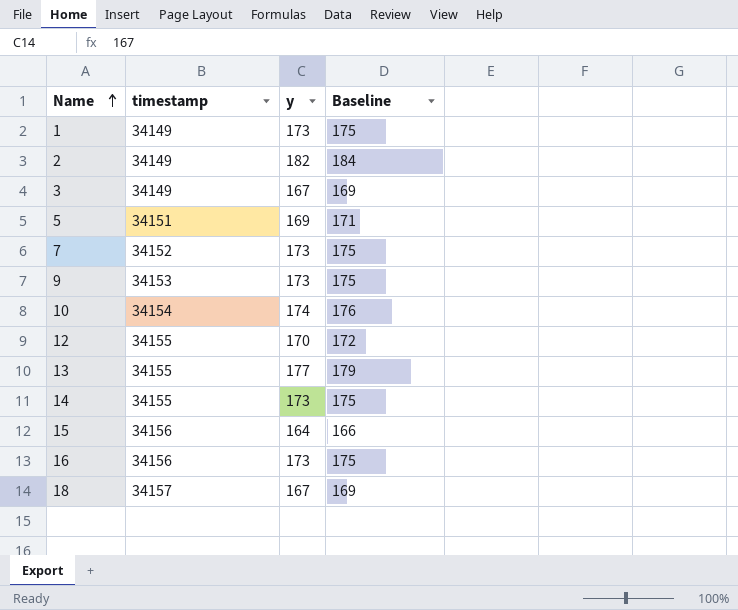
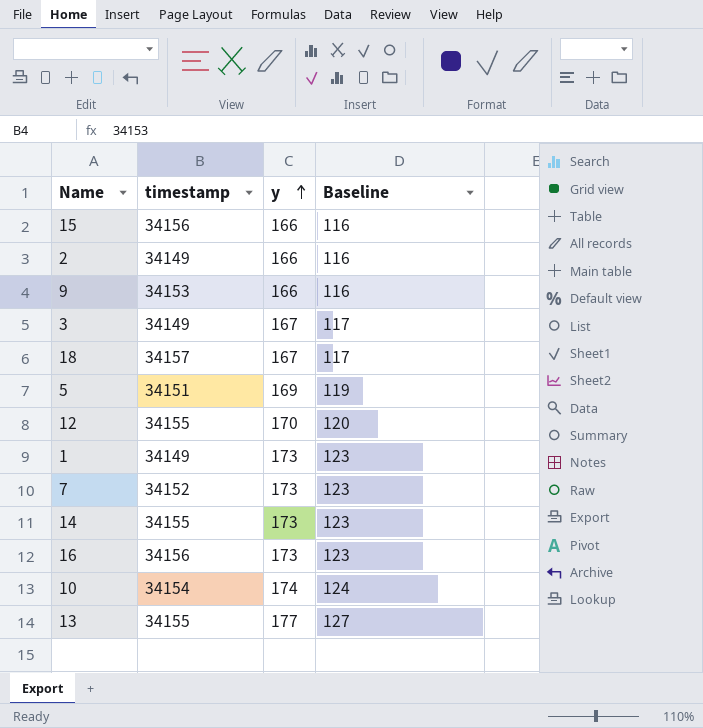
row order: Name ascending -> y ascending
column Baseline | formula: [y] + 2 -> [y] - 50
15 | y: 164 -> 166
2 | y: 182 -> 166
9 | y: 173 -> 166

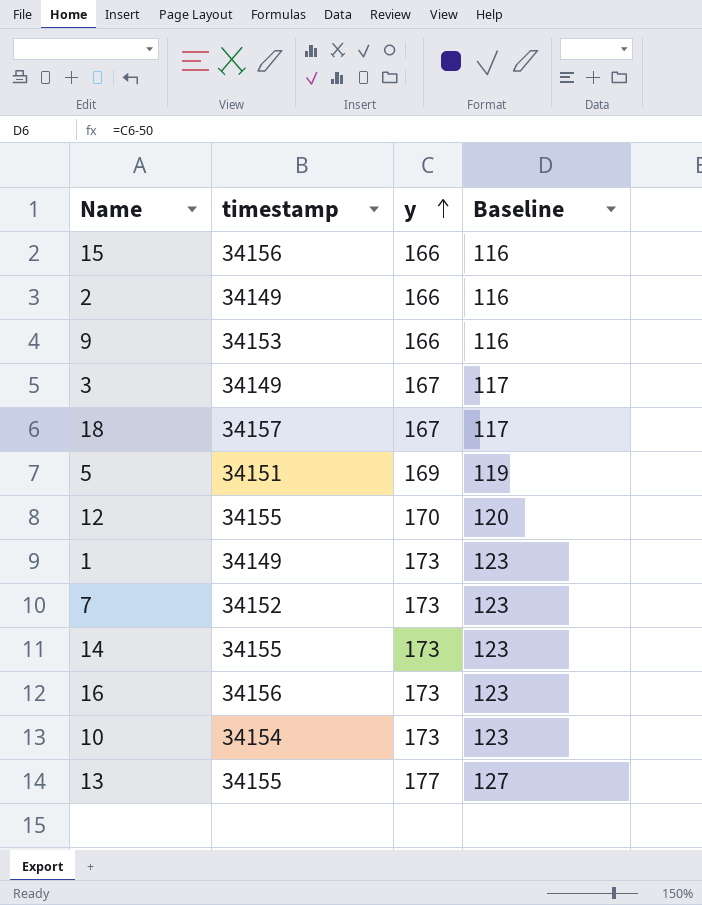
10 | y: 174 -> 173
10 | Baseline: 124 -> 123

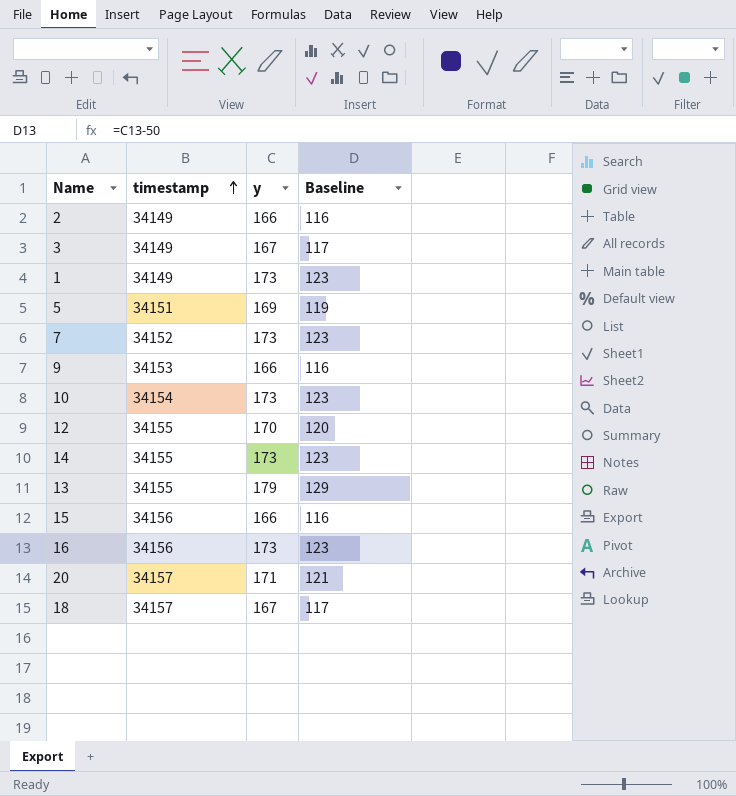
row order: y ascending -> timestamp ascending
13 | y: 177 -> 179
13 | Baseline: 127 -> 129
row 20: none -> 34157 | 171 | 121

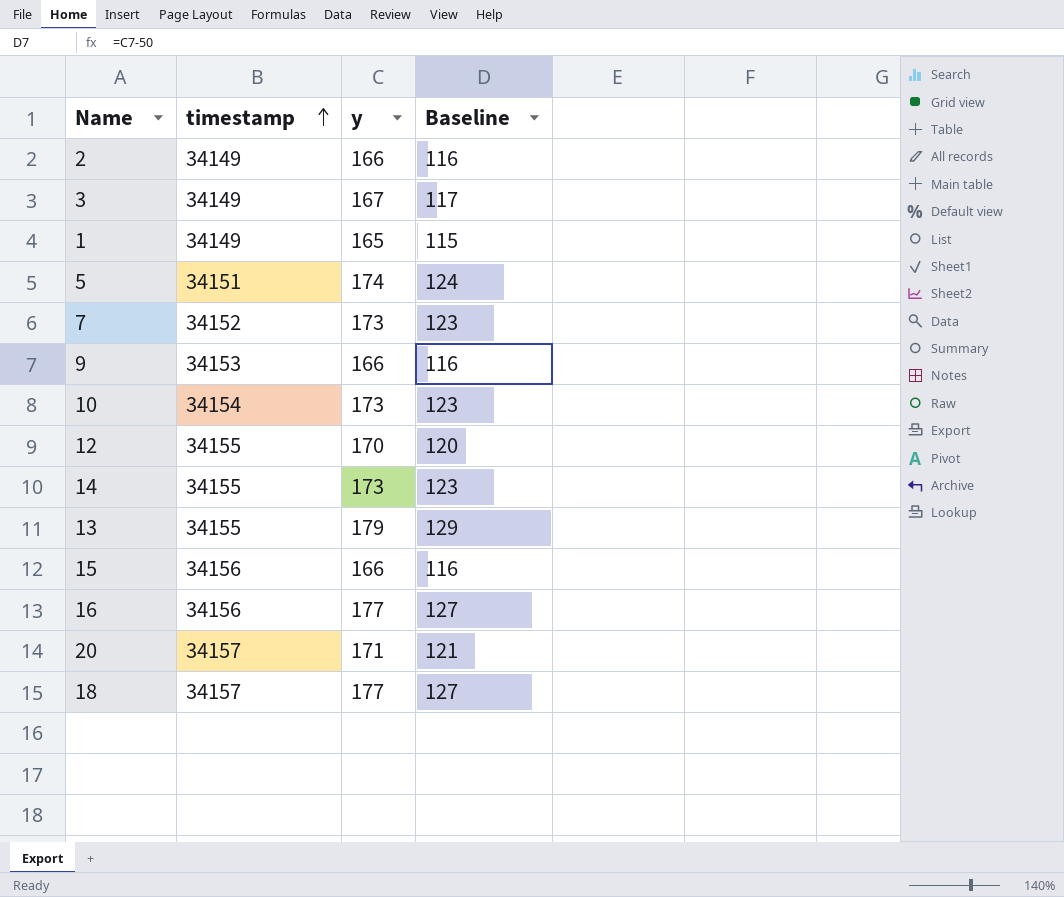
1 | y: 173 -> 165
1 | Baseline: 123 -> 115
5 | y: 169 -> 174
5 | Baseline: 119 -> 124
16 | y: 173 -> 177
16 | Baseline: 123 -> 127
18 | y: 167 -> 177
18 | Baseline: 117 -> 127

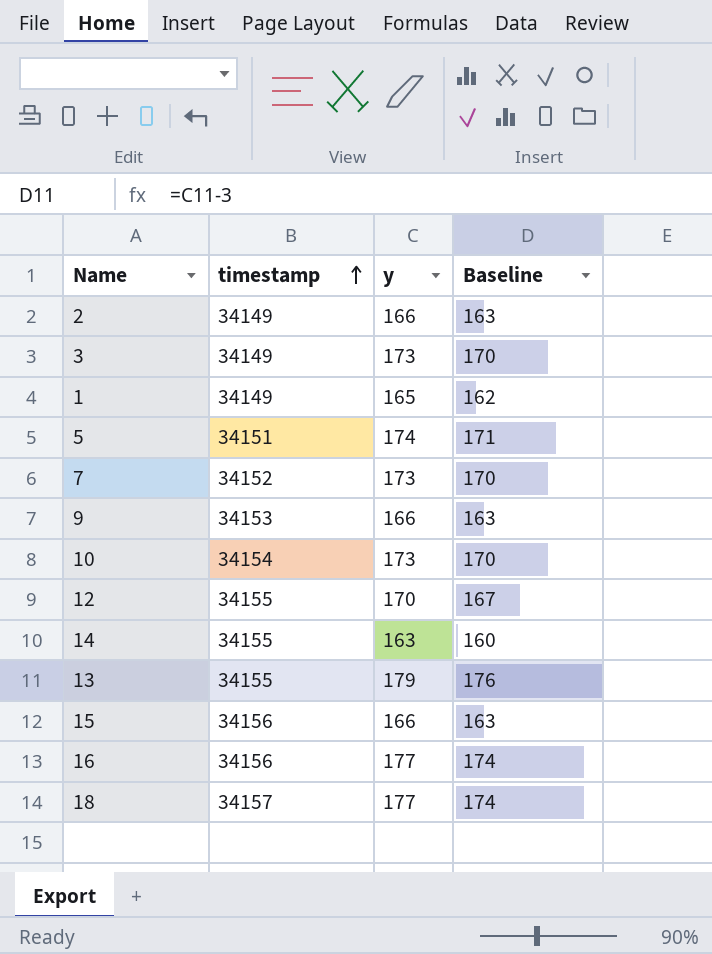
column Baseline | formula: [y] - 50 -> [y] - 3
row 20: 34157 | 171 | 121 -> none
3 | y: 167 -> 173
14 | y: 173 -> 163

